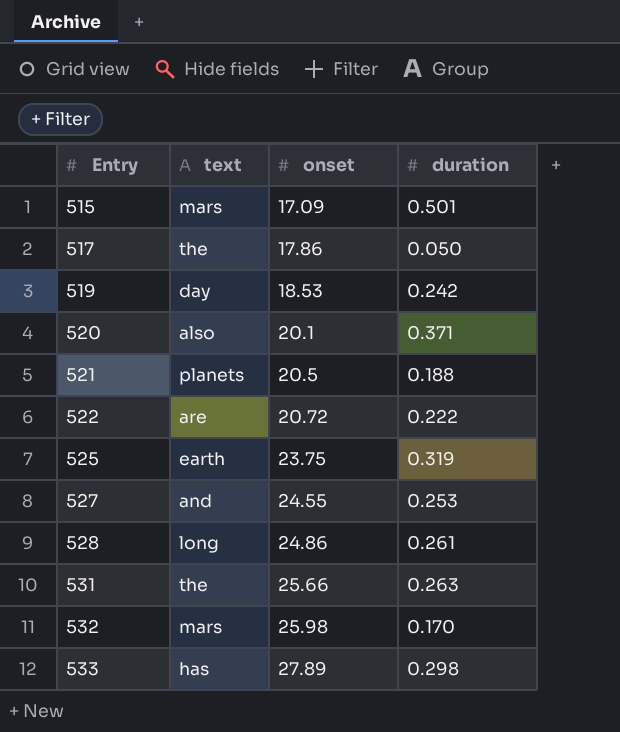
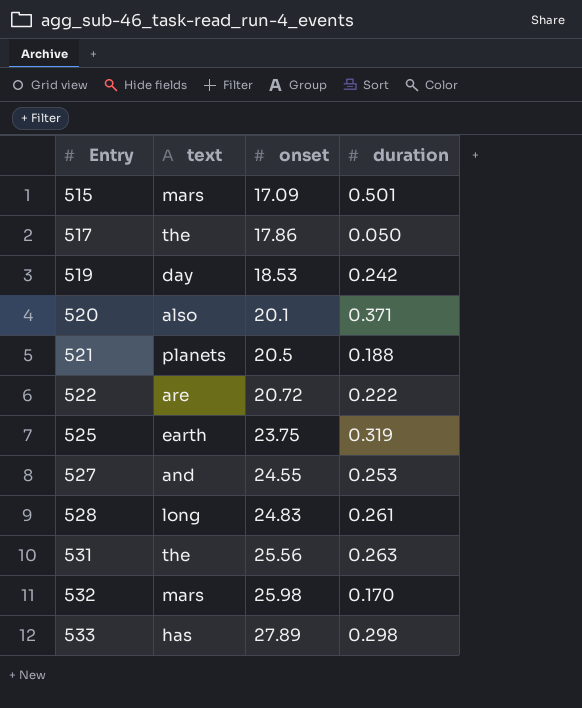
528 | onset: 24.86 -> 24.83
531 | onset: 25.66 -> 25.56

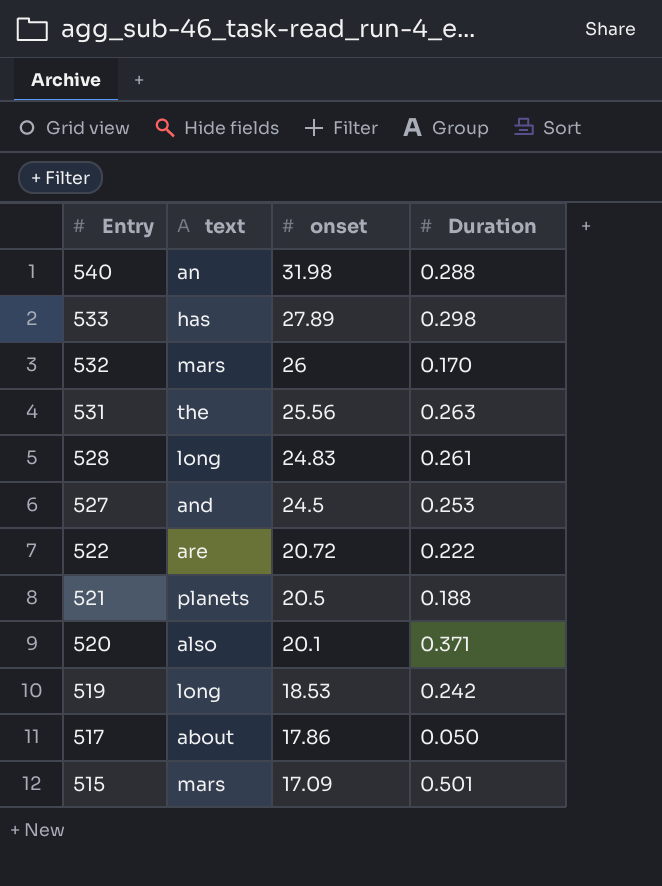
row order: Entry ascending -> Entry descending
column name: duration -> Duration
row 525: earth | 23.75 | 0.319 -> none
row 540: none -> an | 31.98 | 0.288
532 | onset: 25.98 -> 26
527 | onset: 24.55 -> 24.5
519 | text: day -> long
517 | text: the -> about

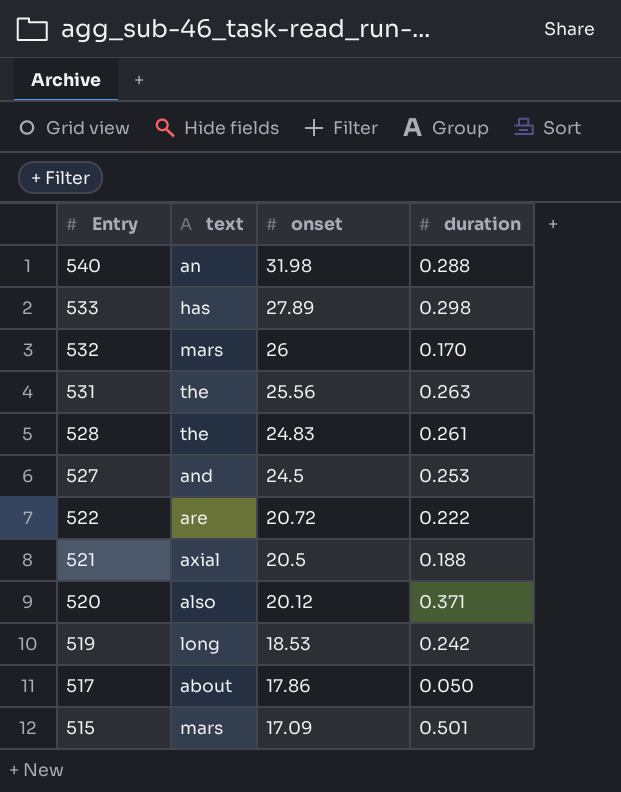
column name: Duration -> duration
528 | text: long -> the
521 | text: planets -> axial
520 | onset: 20.1 -> 20.12

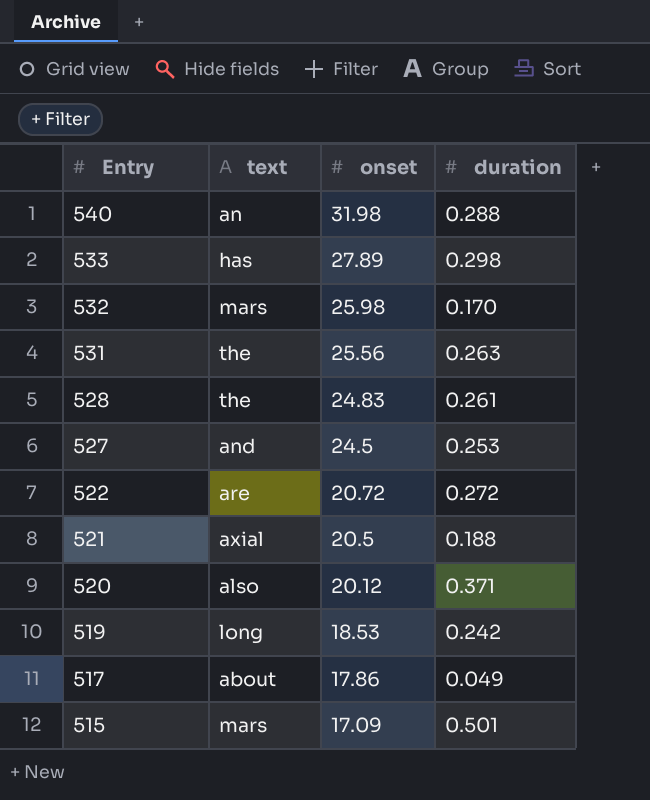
532 | onset: 26 -> 25.98
522 | duration: 0.222 -> 0.272
517 | duration: 0.050 -> 0.049

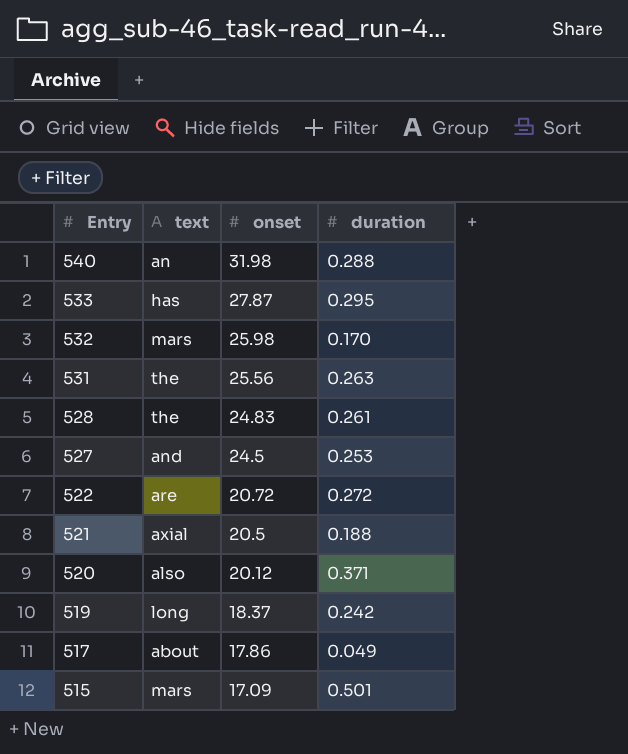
533 | onset: 27.89 -> 27.87
533 | duration: 0.298 -> 0.295
519 | onset: 18.53 -> 18.37

